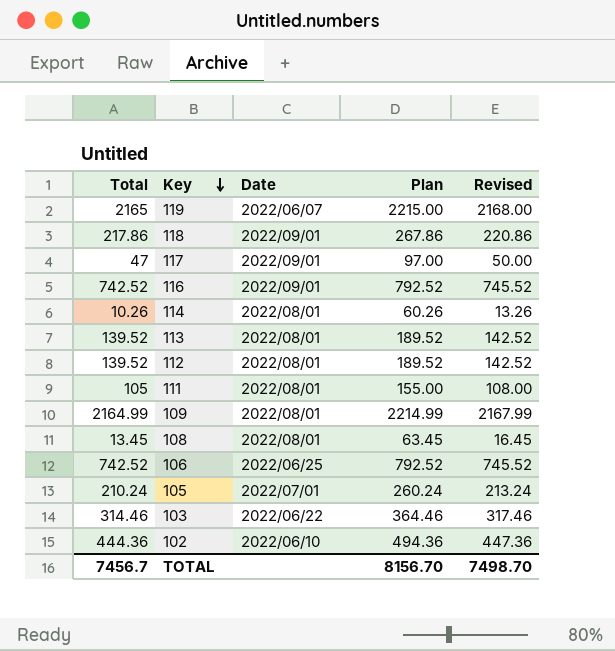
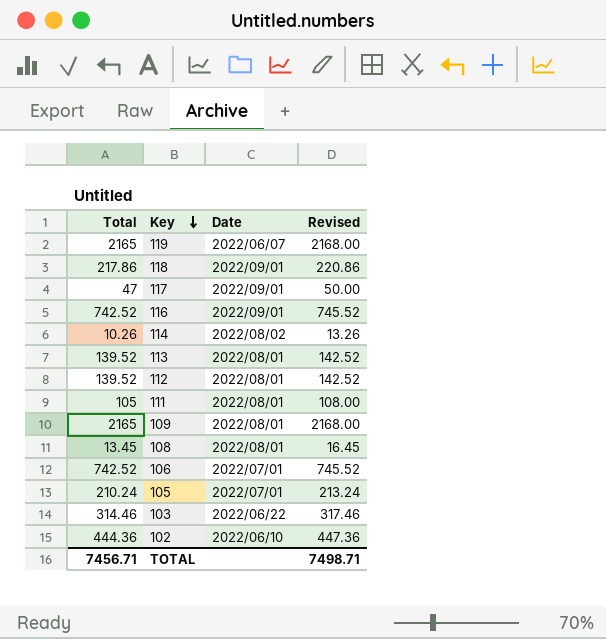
column Plan | formula: [Total] + 50 -> none
114 | Date: 2022/08/01 -> 2022/08/02
109 | Total: 2164.99 -> 2165
109 | Revised: 2167.99 -> 2168.00
106 | Date: 2022/06/25 -> 2022/07/01
TOTAL | Total: 7456.7 -> 7456.71
TOTAL | Revised: 7498.70 -> 7498.71

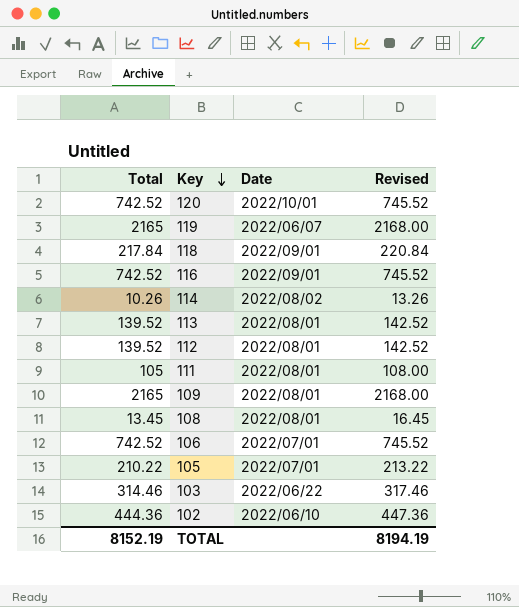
row 117: 47 | 2022/09/01 | 50.00 -> none
row 120: none -> 742.52 | 2022/10/01 | 745.52
118 | Total: 217.86 -> 217.84
118 | Revised: 220.86 -> 220.84
105 | Total: 210.24 -> 210.22
105 | Revised: 213.24 -> 213.22
TOTAL | Total: 7456.71 -> 8152.19
TOTAL | Revised: 7498.71 -> 8194.19

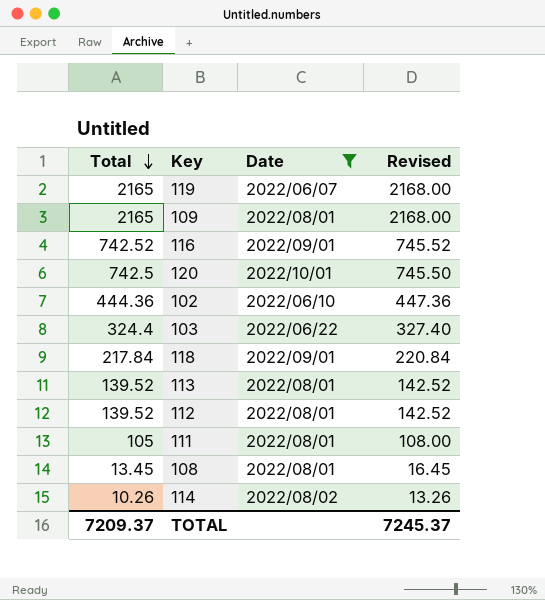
filter: none -> Date != 2022/07/01
row order: Key descending -> Total descending
120 | Total: 742.52 -> 742.5
120 | Revised: 745.52 -> 745.50
103 | Total: 314.46 -> 324.4
103 | Revised: 317.46 -> 327.40
TOTAL | Total: 8152.19 -> 7209.37
TOTAL | Revised: 8194.19 -> 7245.37

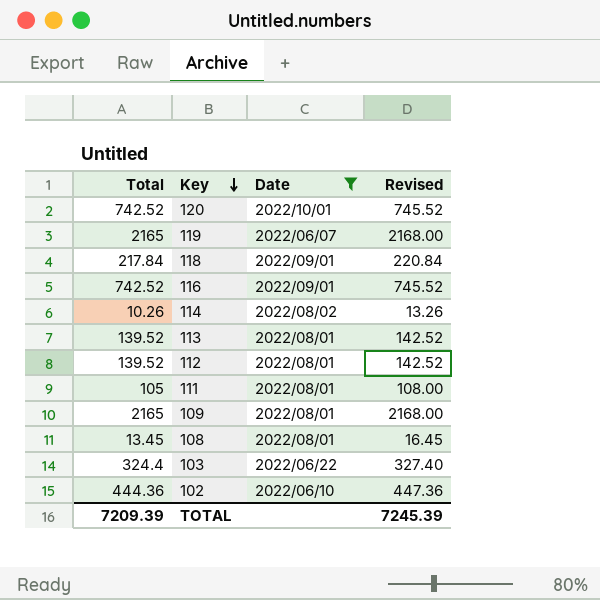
row order: Total descending -> Key descending
120 | Total: 742.5 -> 742.52
120 | Revised: 745.50 -> 745.52
TOTAL | Total: 7209.37 -> 7209.39
TOTAL | Revised: 7245.37 -> 7245.39

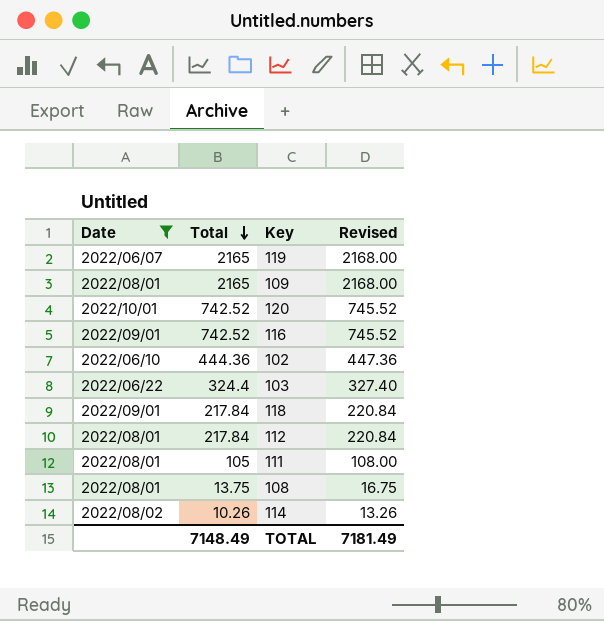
row order: Key descending -> Total descending
column Date | position: 3 -> 1
row 113: 139.52 | 2022/08/01 | 142.52 -> none
112 | Total: 139.52 -> 217.84
112 | Revised: 142.52 -> 220.84
108 | Total: 13.45 -> 13.75
108 | Revised: 16.45 -> 16.75
TOTAL | Total: 7209.39 -> 7148.49
TOTAL | Revised: 7245.39 -> 7181.49

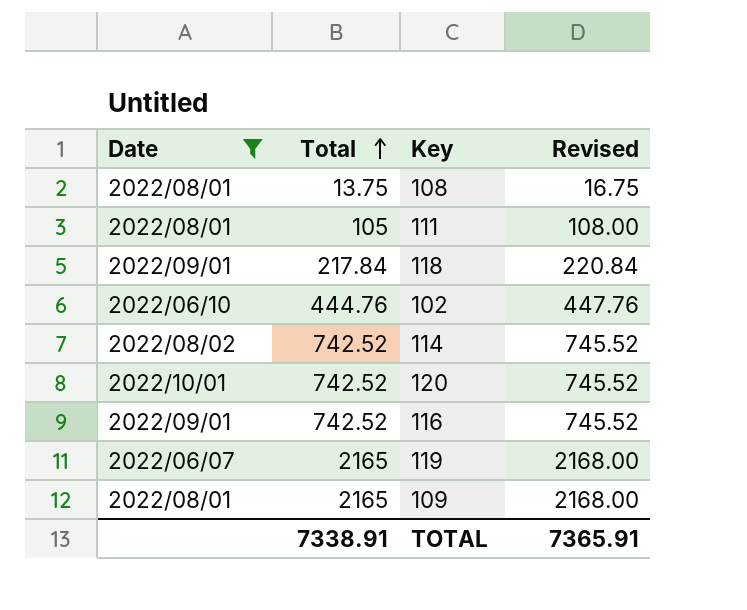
row order: Total descending -> Total ascending
row 103: 2022/06/22 | 324.4 | 327.40 -> none
row 112: 2022/08/01 | 217.84 | 220.84 -> none
102 | Total: 444.36 -> 444.76
102 | Revised: 447.36 -> 447.76
114 | Total: 10.26 -> 742.52
114 | Revised: 13.26 -> 745.52
TOTAL | Total: 7148.49 -> 7338.91
TOTAL | Revised: 7181.49 -> 7365.91

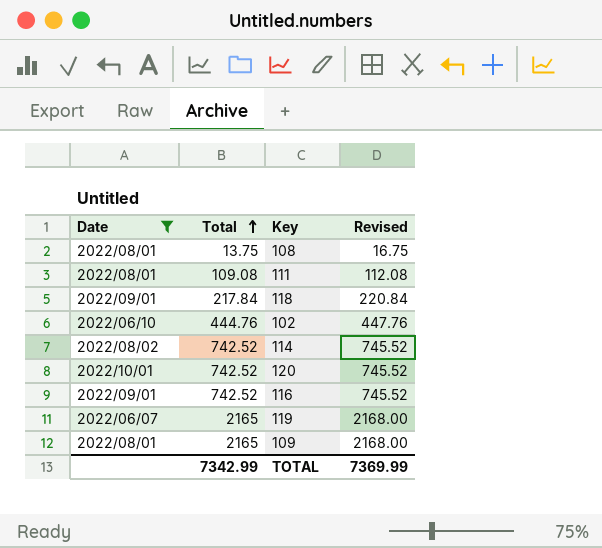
111 | Total: 105 -> 109.08
111 | Revised: 108.00 -> 112.08
TOTAL | Total: 7338.91 -> 7342.99
TOTAL | Revised: 7365.91 -> 7369.99

